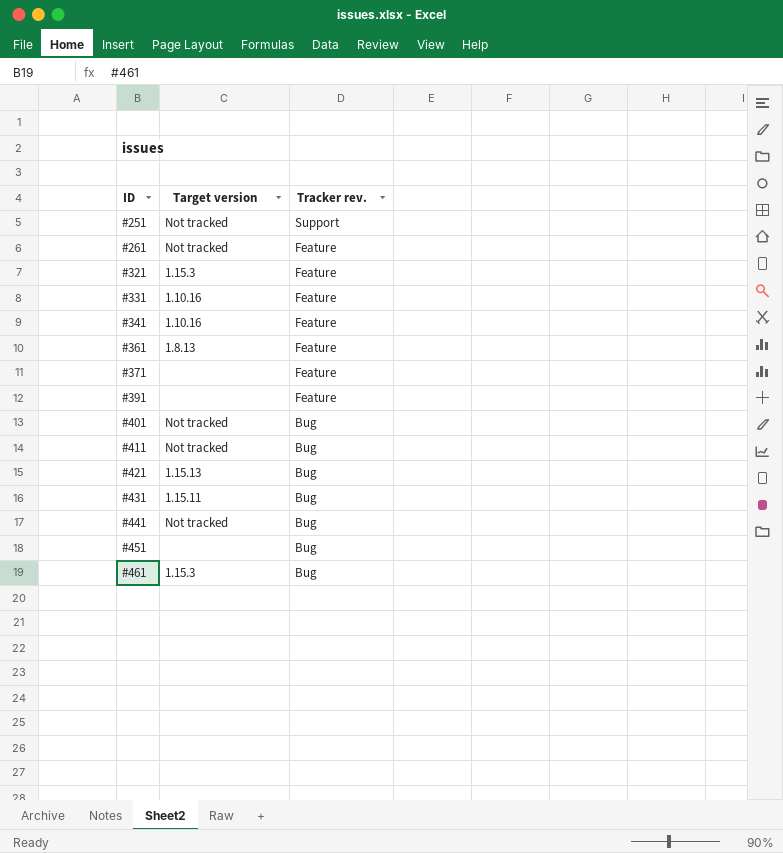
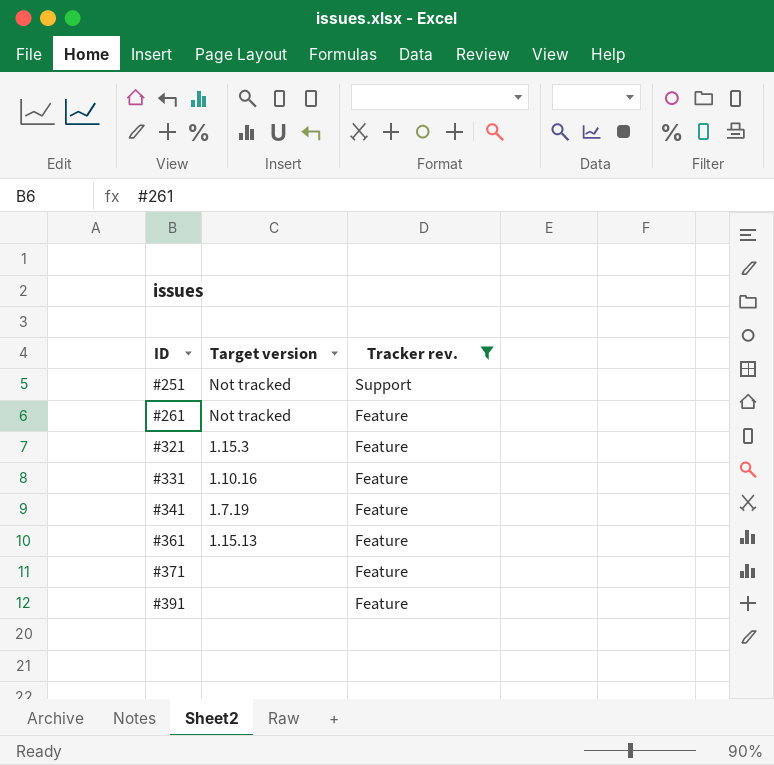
filter: none -> Tracker rev. != Bug
#341 | Target version: 1.10.16 -> 1.7.19
#361 | Target version: 1.8.13 -> 1.15.13

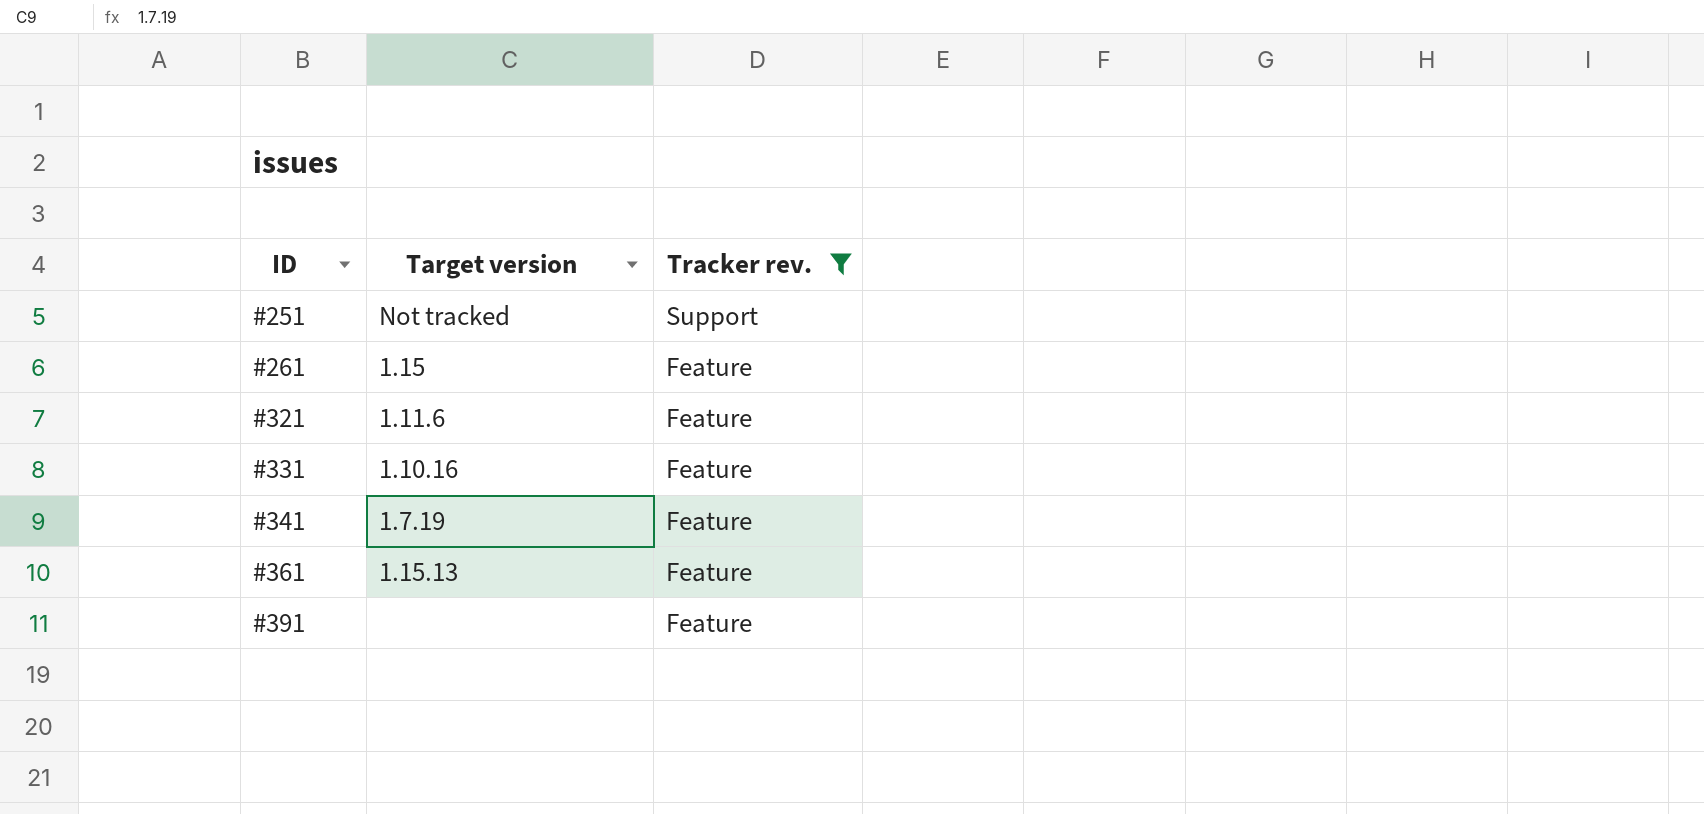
row #371: none | Feature -> none
#261 | Target version: Not tracked -> 1.15
#321 | Target version: 1.15.3 -> 1.11.6

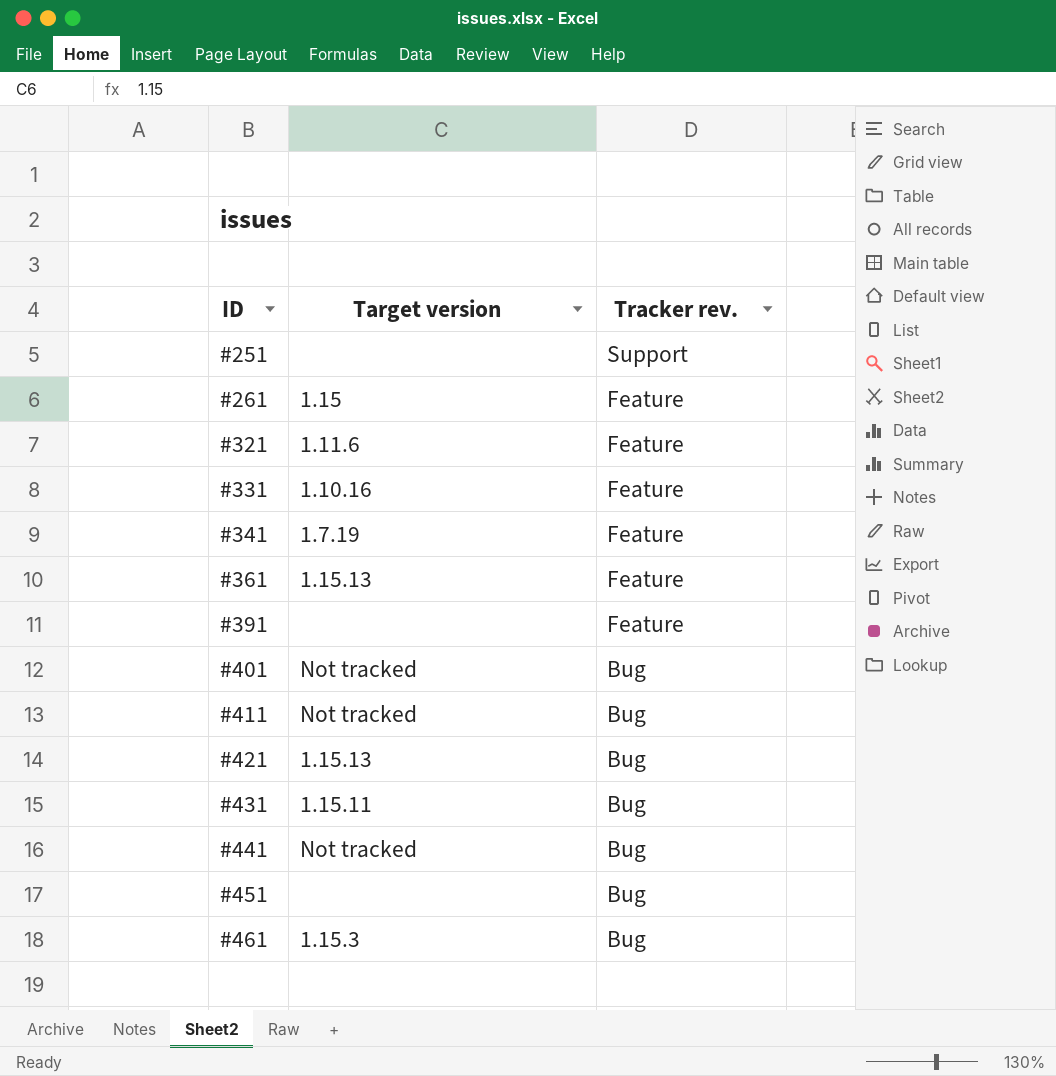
filter: Tracker rev. != Bug -> none
#251 | Target version: Not tracked -> none

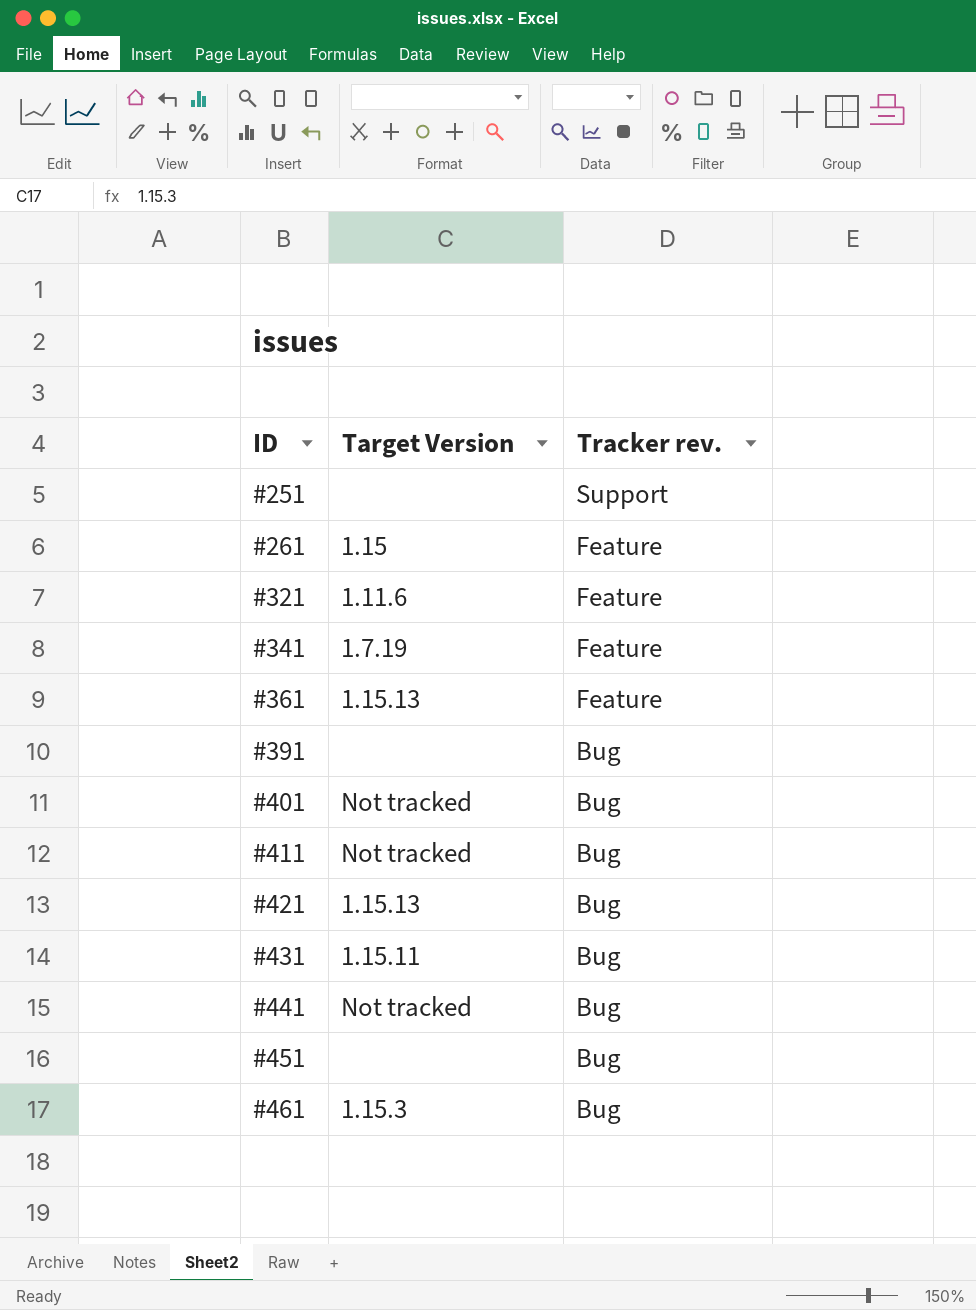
column name: Target version -> Target Version
row #331: 1.10.16 | Feature -> none
#391 | Tracker rev.: Feature -> Bug

